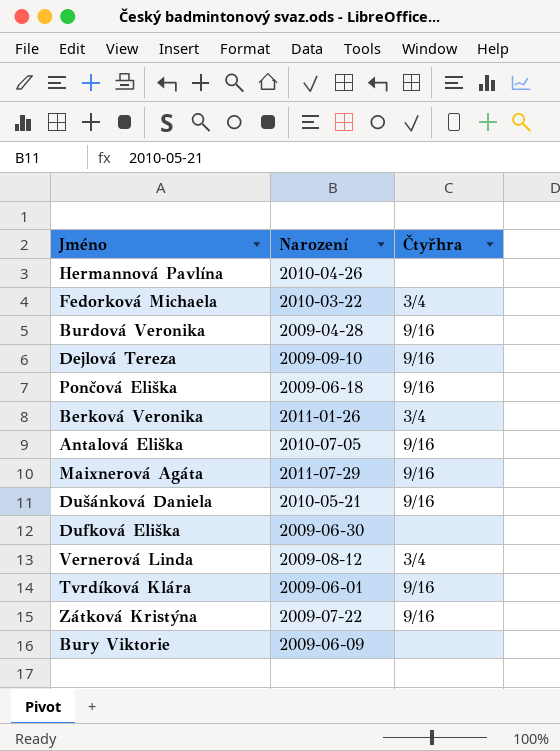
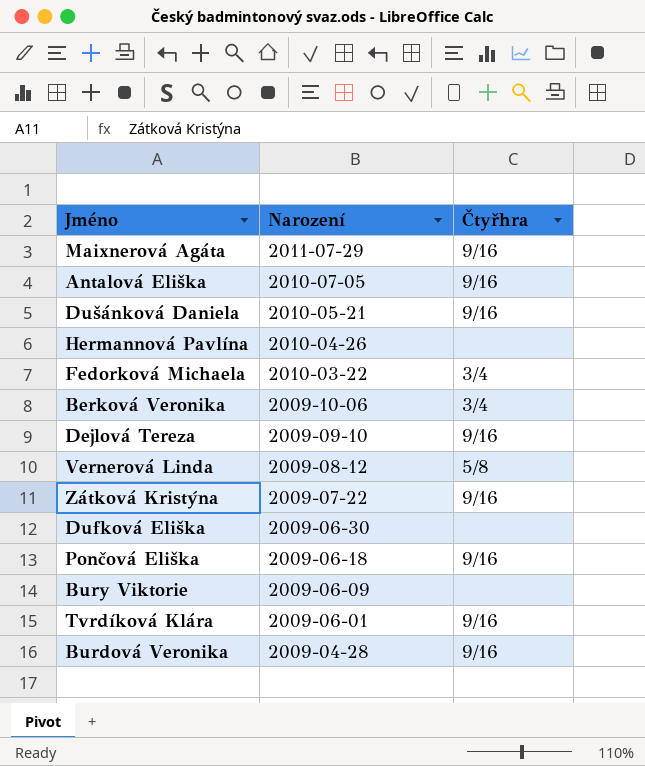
row order: none -> Narození descending
Berková Veronika | Narození: 2011-01-26 -> 2009-10-06
Vernerová Linda | Čtyřhra: 3/4 -> 5/8

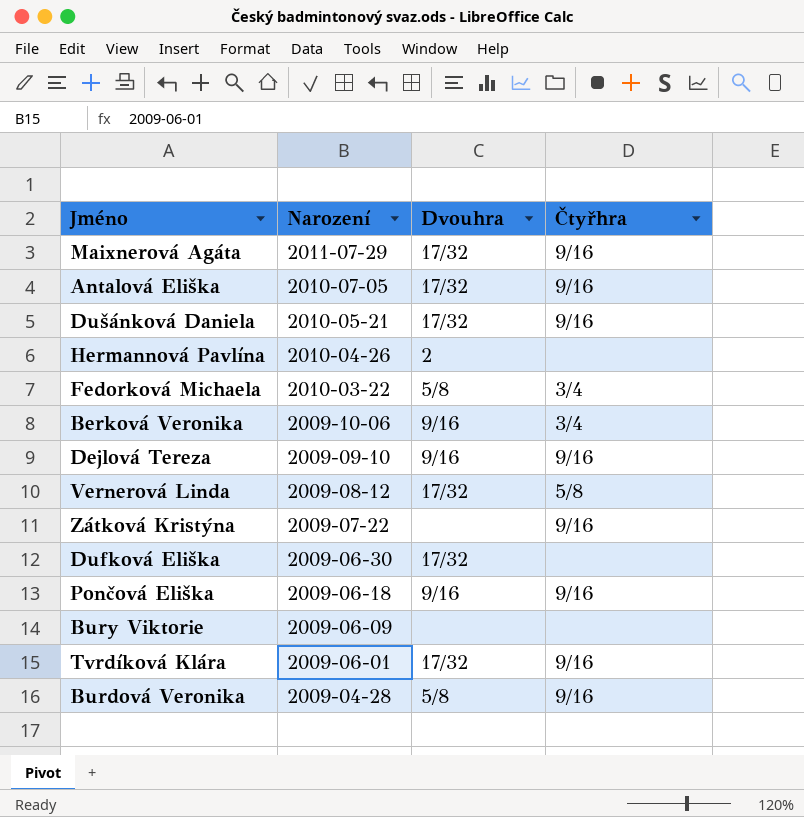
column Dvouhra | position: none -> 3

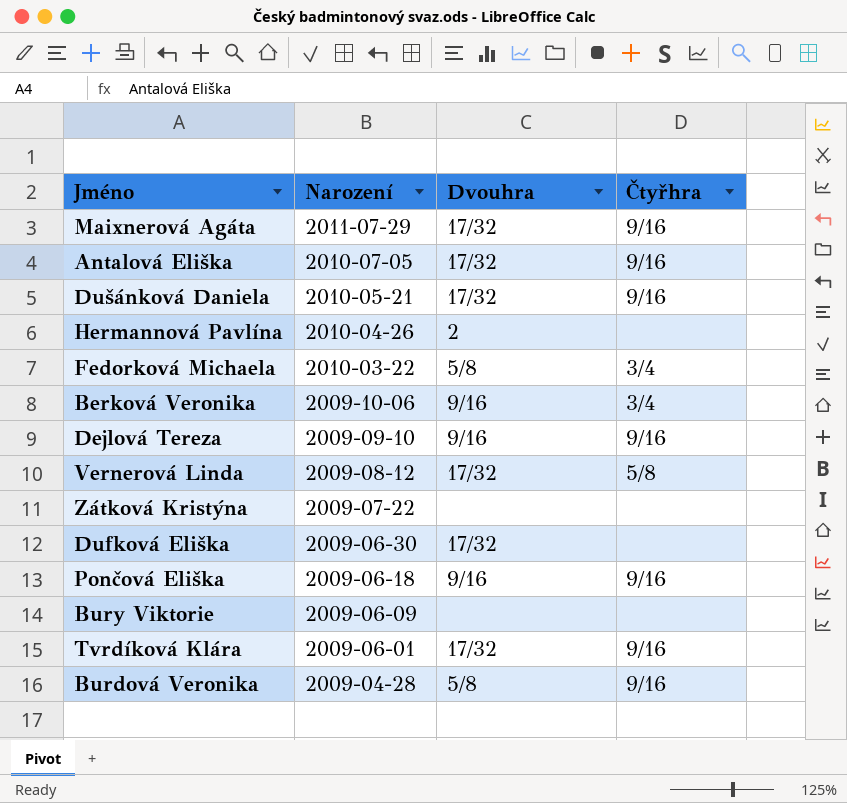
Zátková Kristýna | Čtyřhra: 9/16 -> none

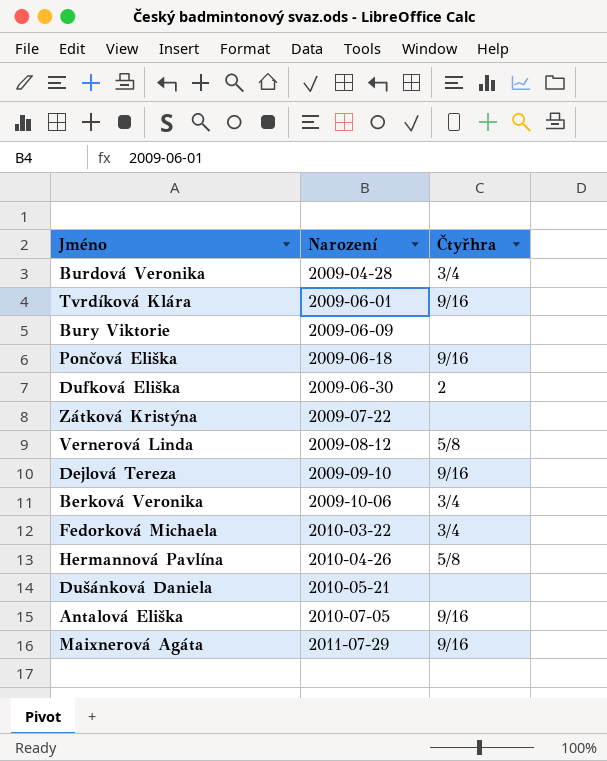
row order: Narození descending -> Narození ascending
column Dvouhra | position: 3 -> none
Burdová Veronika | Čtyřhra: 9/16 -> 3/4
Dufková Eliška | Čtyřhra: none -> 2
Hermannová Pavlína | Čtyřhra: none -> 5/8
Dušánková Daniela | Čtyřhra: 9/16 -> none

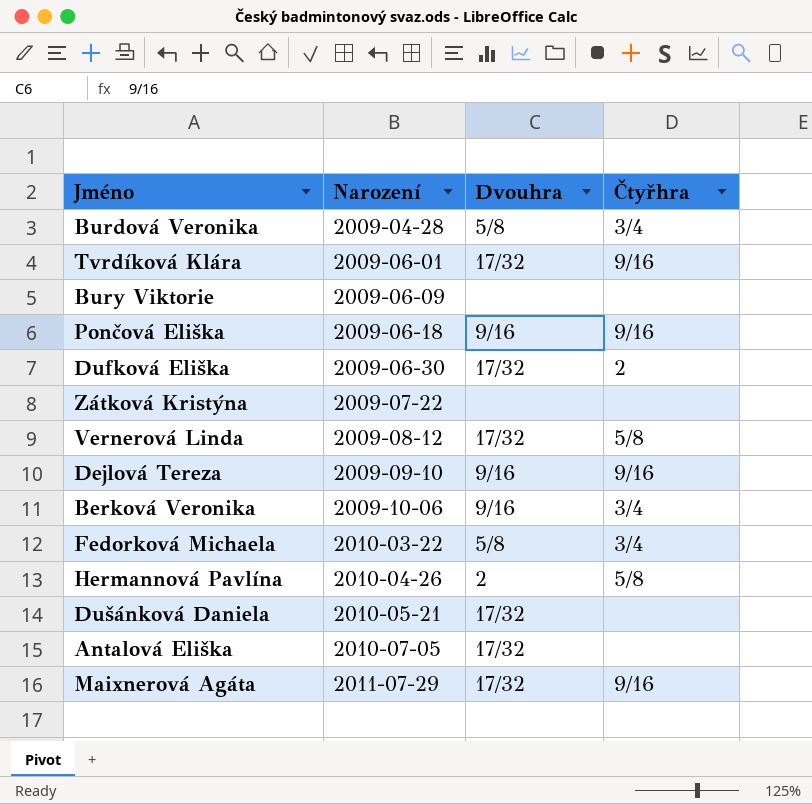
column Dvouhra | position: none -> 3
Antalová Eliška | Čtyřhra: 9/16 -> none

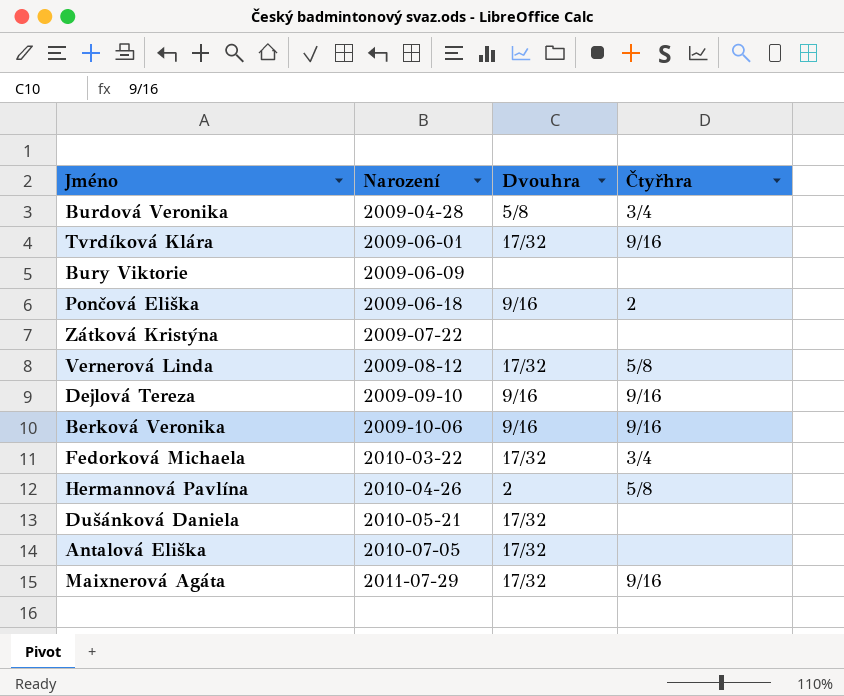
row Dufková Eliška: 2009-06-30 | 17/32 | 2 -> none
Pončová Eliška | Čtyřhra: 9/16 -> 2
Berková Veronika | Čtyřhra: 3/4 -> 9/16
Fedorková Michaela | Dvouhra: 5/8 -> 17/32

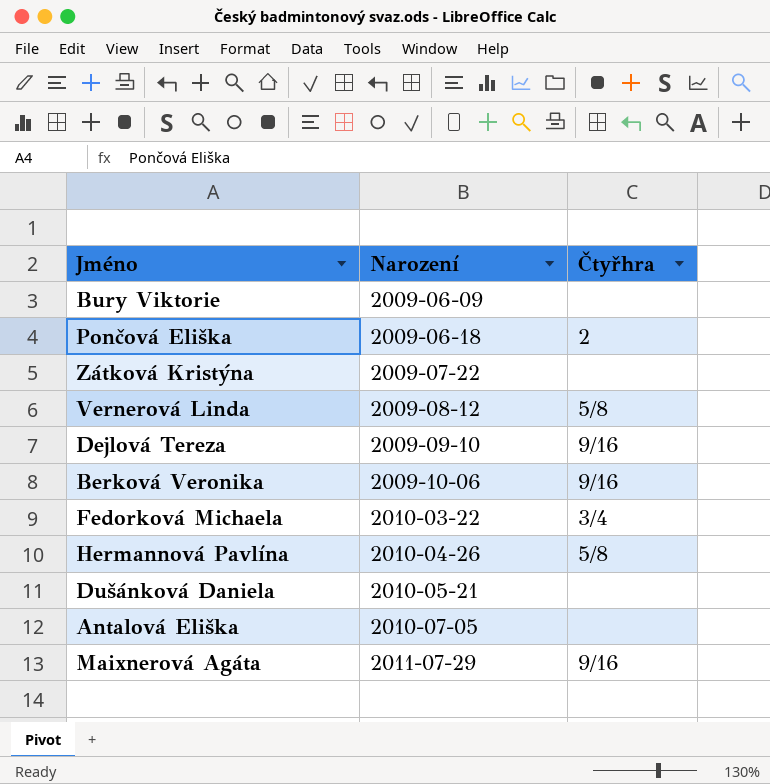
column Dvouhra | position: 3 -> none
row Burdová Veronika: 2009-04-28 | 5/8 | 3/4 -> none
row Tvrdíková Klára: 2009-06-01 | 17/32 | 9/16 -> none

